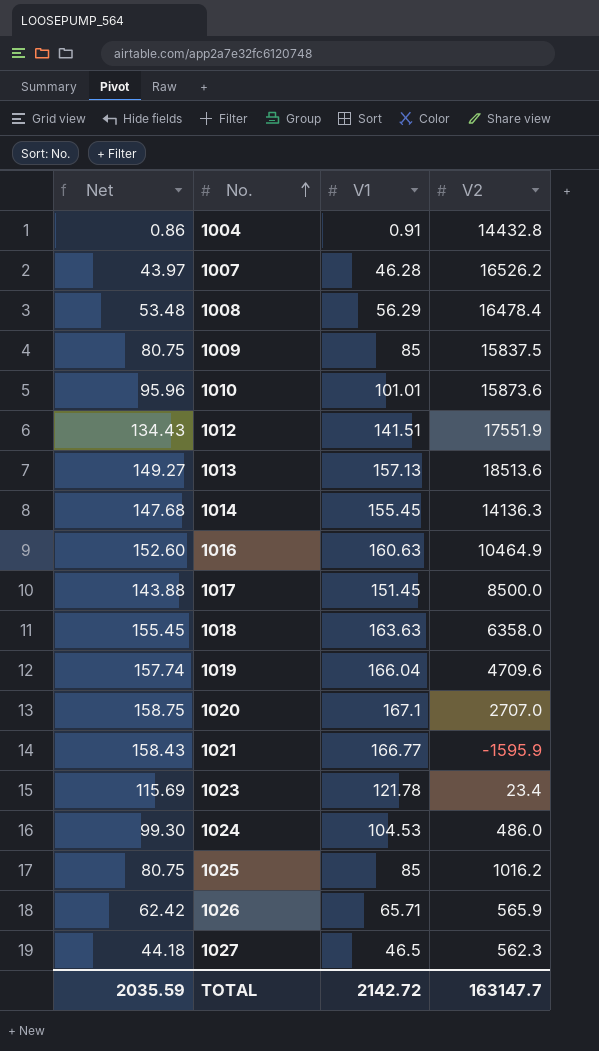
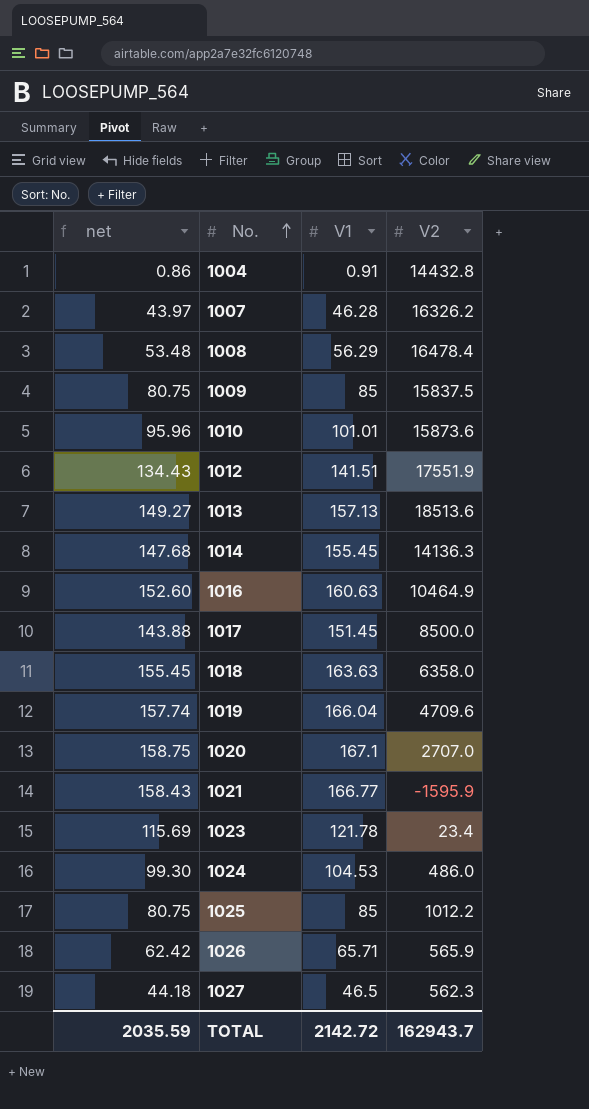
column name: Net -> net
1007 | V2: 16526.2 -> 16326.2
1025 | V2: 1016.2 -> 1012.2
TOTAL | V2: 163147.7 -> 162943.7

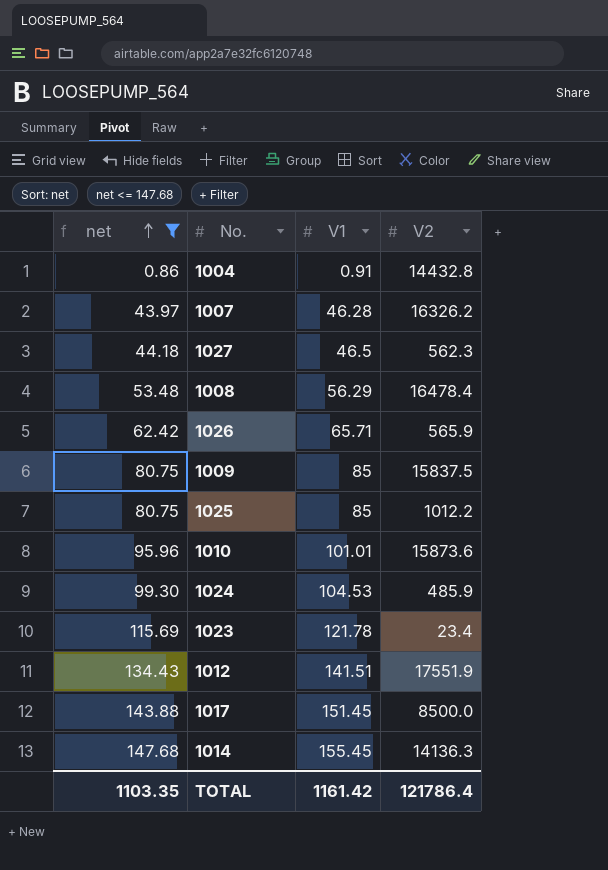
filter: none -> net <= 147.68
row order: No. ascending -> net ascending
1024 | V2: 486.0 -> 485.9
TOTAL | net: 2035.59 -> 1103.35
TOTAL | V1: 2142.72 -> 1161.42
TOTAL | V2: 162943.7 -> 121786.4

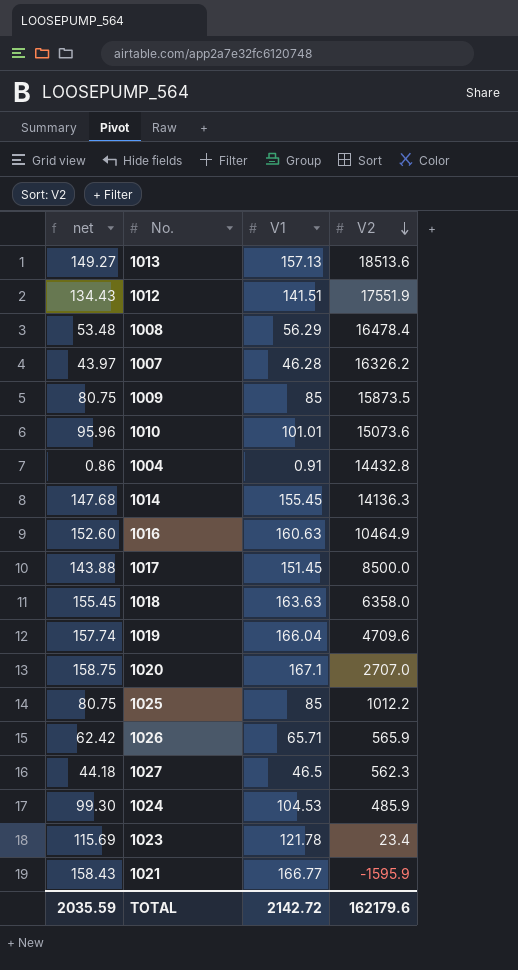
filter: net <= 147.68 -> none
row order: net ascending -> V2 descending
1009 | V2: 15837.5 -> 15873.5
1010 | V2: 15873.6 -> 15073.6
TOTAL | net: 1103.35 -> 2035.59
TOTAL | V1: 1161.42 -> 2142.72
TOTAL | V2: 121786.4 -> 162179.6

